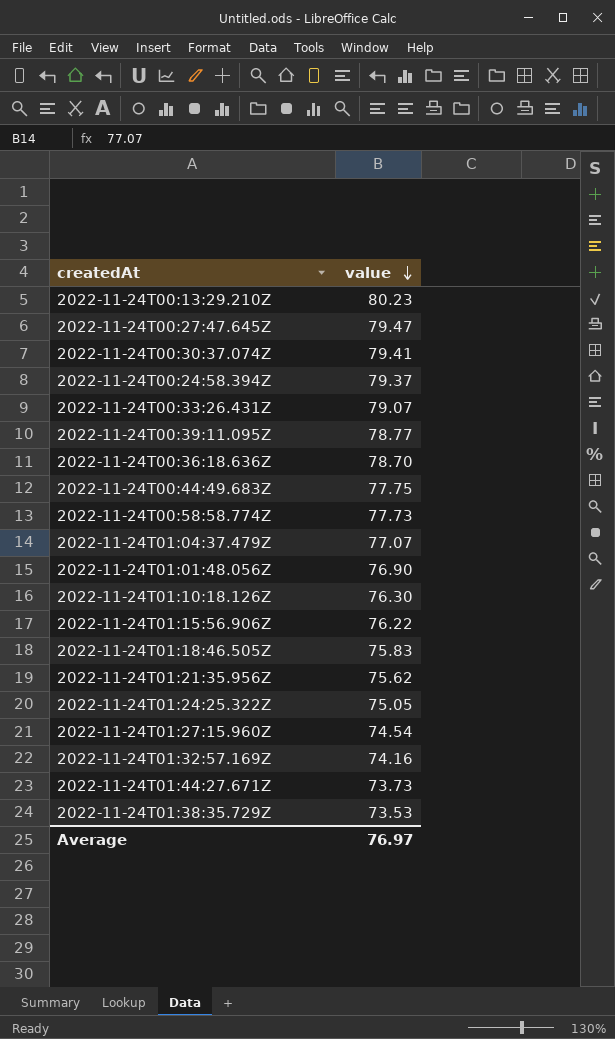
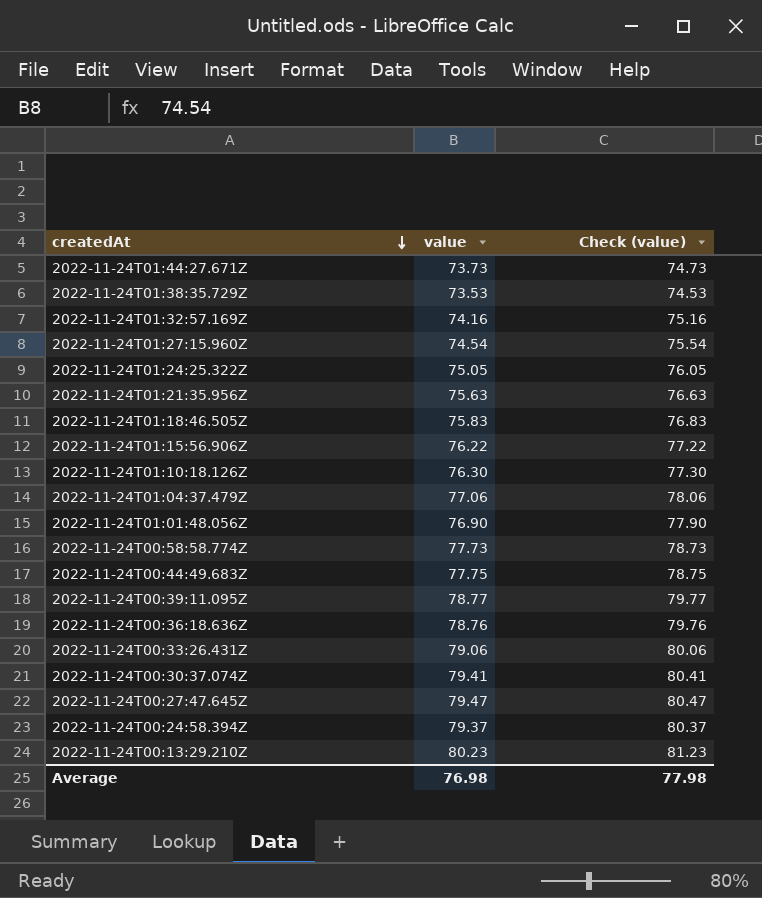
row order: value descending -> createdAt descending
column Check (value) | formula: none -> [value] + 1
2022-11-24T01:21:35.956Z | value: 75.62 -> 75.63
2022-11-24T01:04:37.479Z | value: 77.07 -> 77.06
2022-11-24T00:36:18.636Z | value: 78.70 -> 78.76
2022-11-24T00:33:26.431Z | value: 79.07 -> 79.06
Average | value: 76.97 -> 76.98

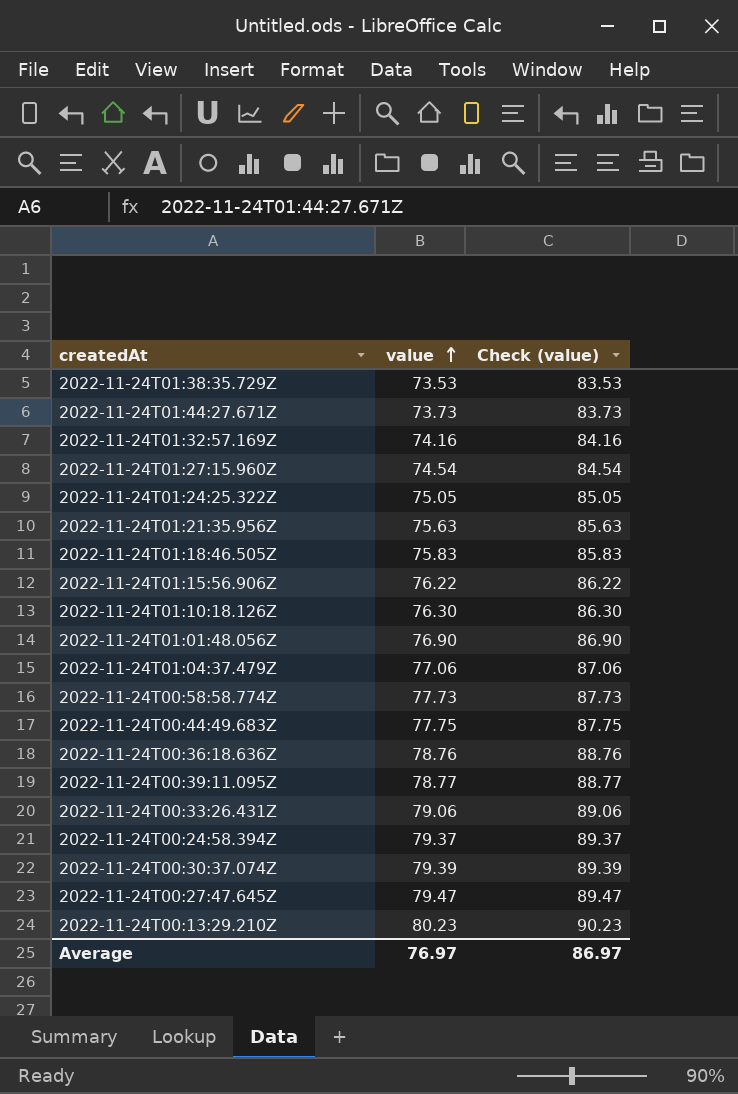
row order: createdAt descending -> value ascending
column Check (value) | formula: [value] + 1 -> [value] + 10
2022-11-24T00:30:37.074Z | value: 79.41 -> 79.39
Average | value: 76.98 -> 76.97
Average | Check (value): 77.98 -> 86.97

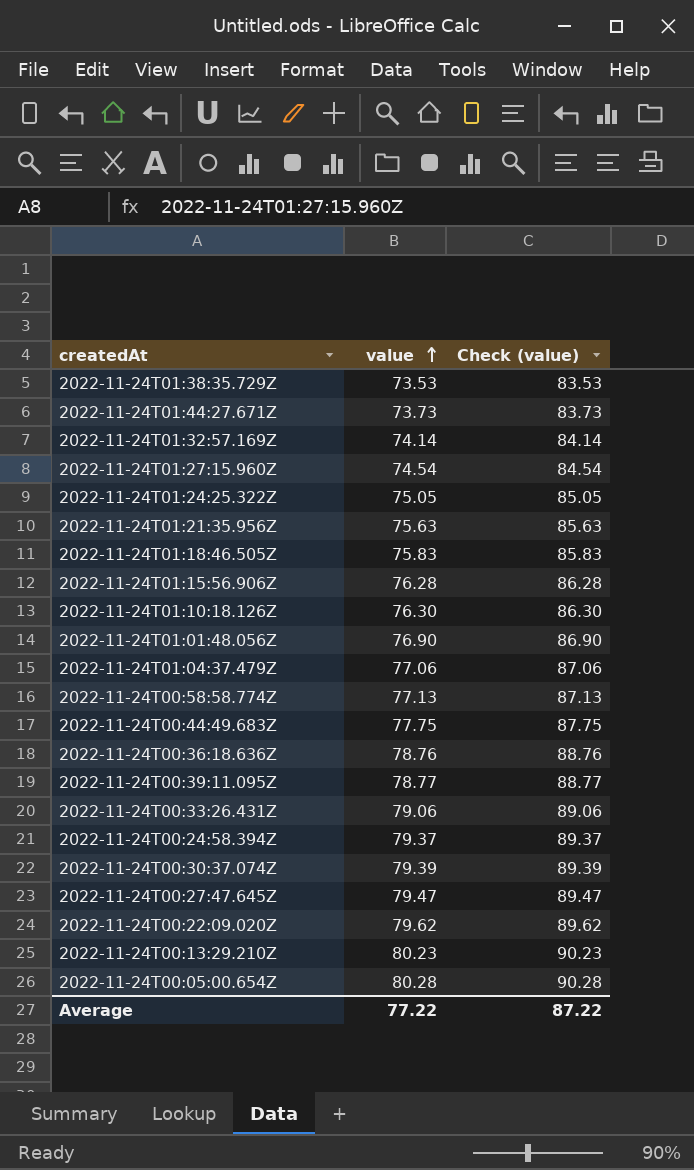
2022-11-24T01:32:57.169Z | value: 74.16 -> 74.14
2022-11-24T01:32:57.169Z | Check (value): 84.16 -> 84.14
2022-11-24T01:15:56.906Z | value: 76.22 -> 76.28
2022-11-24T01:15:56.906Z | Check (value): 86.22 -> 86.28
2022-11-24T00:58:58.774Z | value: 77.73 -> 77.13
2022-11-24T00:58:58.774Z | Check (value): 87.73 -> 87.13
row 2022-11-24T00:22:09.020Z: none -> 79.62 | 89.62
row 2022-11-24T00:05:00.654Z: none -> 80.28 | 90.28
Average | value: 76.97 -> 77.22
Average | Check (value): 86.97 -> 87.22

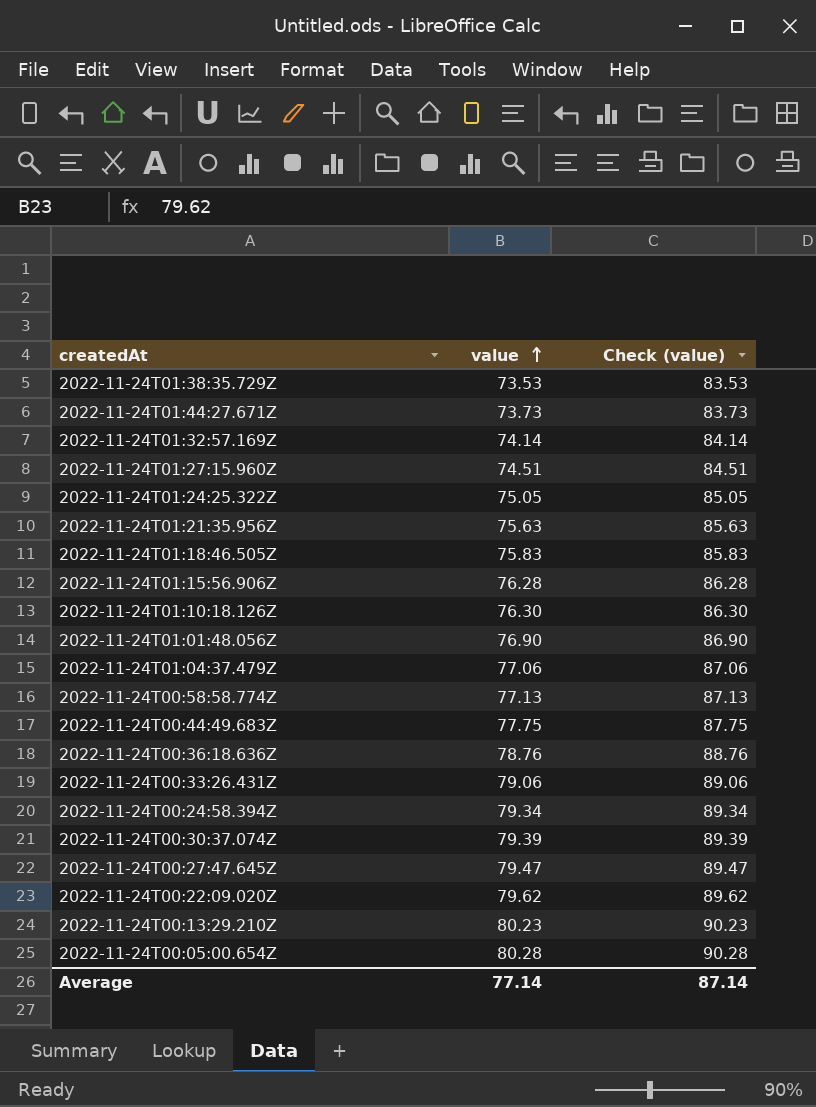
row 2022-11-24T00:39:11.095Z: 78.77 | 88.77 -> none
2022-11-24T01:27:15.960Z | value: 74.54 -> 74.51
2022-11-24T01:27:15.960Z | Check (value): 84.54 -> 84.51
2022-11-24T00:24:58.394Z | value: 79.37 -> 79.34
2022-11-24T00:24:58.394Z | Check (value): 89.37 -> 89.34
Average | value: 77.22 -> 77.14
Average | Check (value): 87.22 -> 87.14

